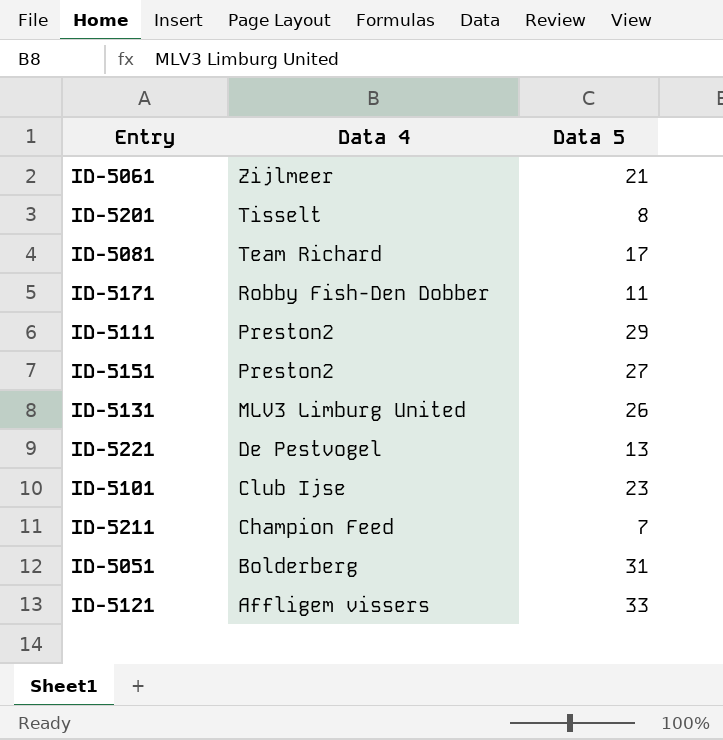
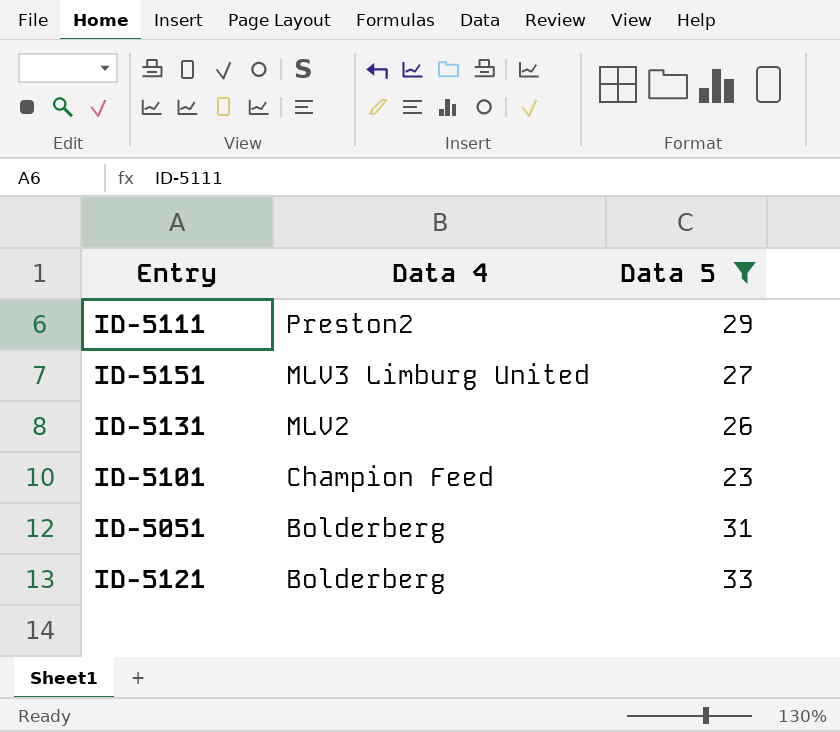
filter: none -> Data 5 >= 23
ID-5151 | Data 4: Preston2 -> MLV3 Limburg United
ID-5131 | Data 4: MLV3 Limburg United -> MLV2
ID-5101 | Data 4: Club Ijse -> Champion Feed
ID-5121 | Data 4: Affligem vissers -> Bolderberg

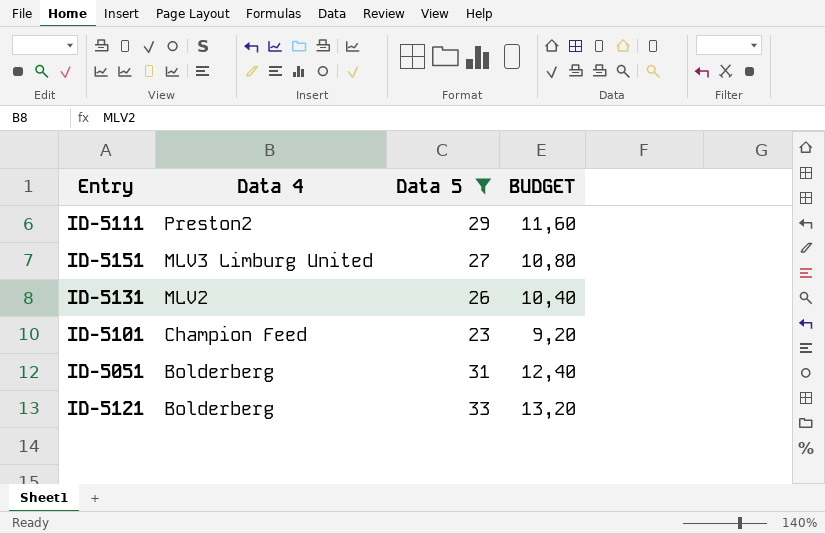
column BUDGET | formula: none -> [Data 5] * 0,4

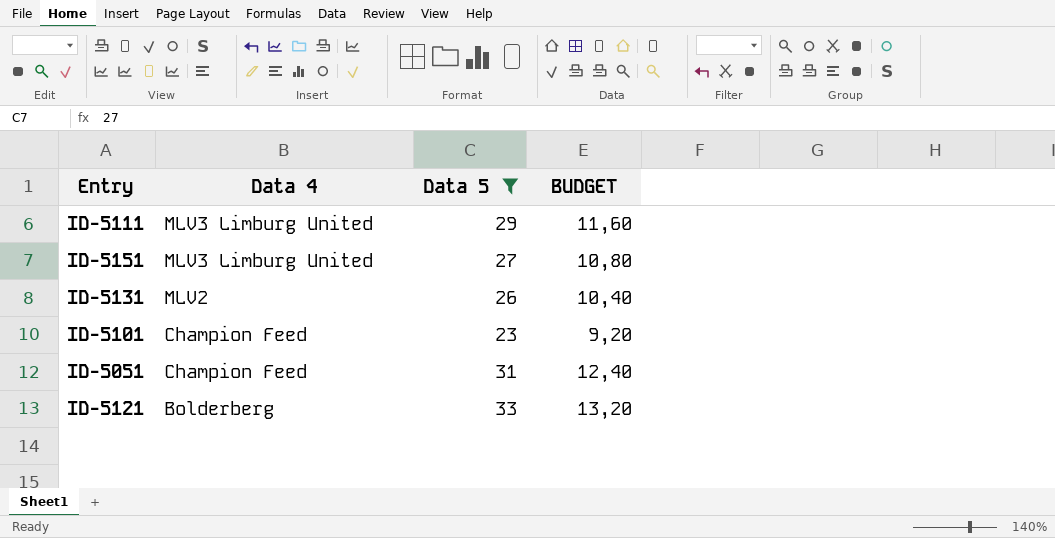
ID-5111 | Data 4: Preston2 -> MLV3 Limburg United
ID-5051 | Data 4: Bolderberg -> Champion Feed

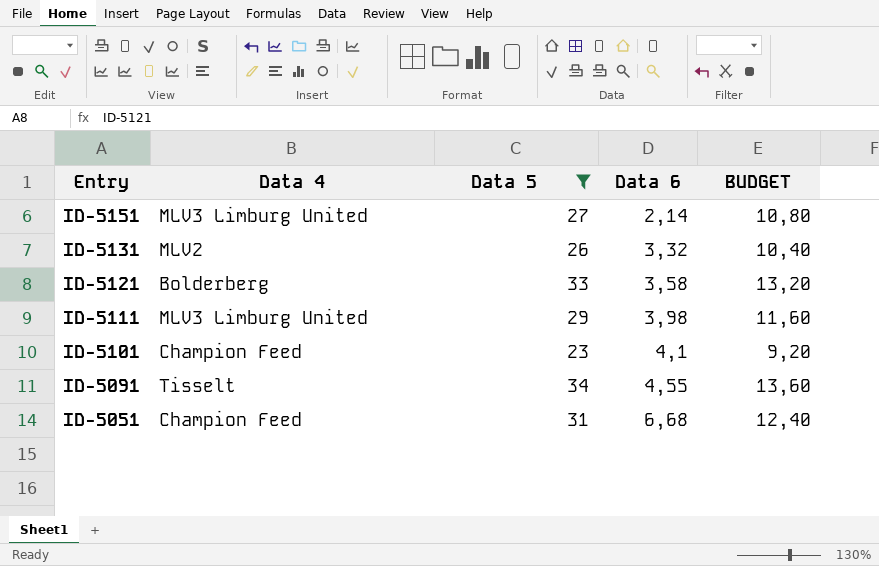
row order: Data 4 descending -> Entry descending
column Data 6 | position: none -> 4
row ID-5091: none -> Tisselt | 34 | 4,55 | 13,60

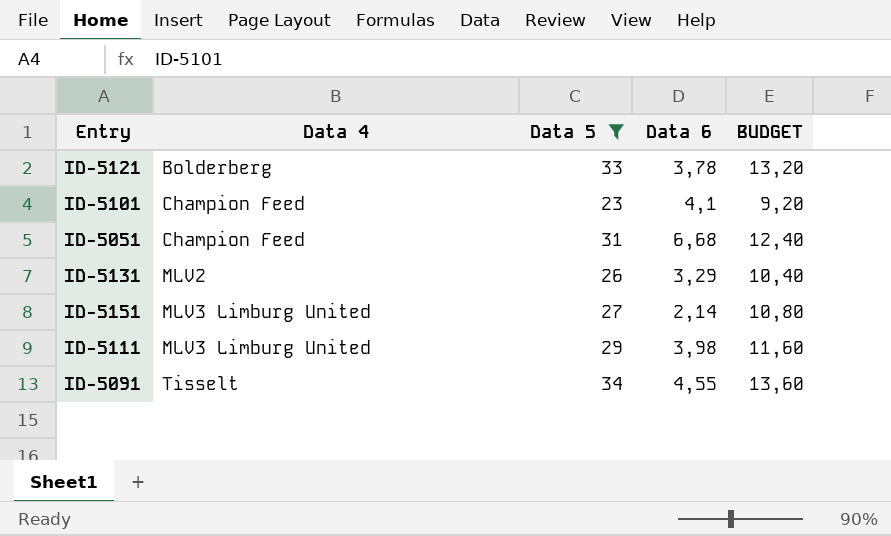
row order: Entry descending -> Data 4 ascending
ID-5121 | Data 6: 3,58 -> 3,78
ID-5131 | Data 6: 3,32 -> 3,29

